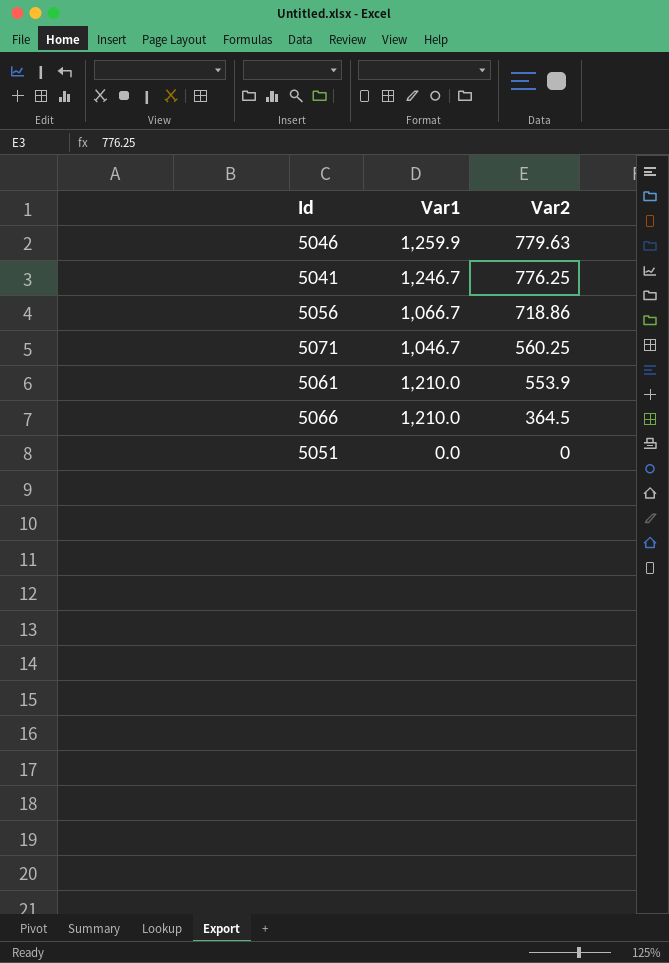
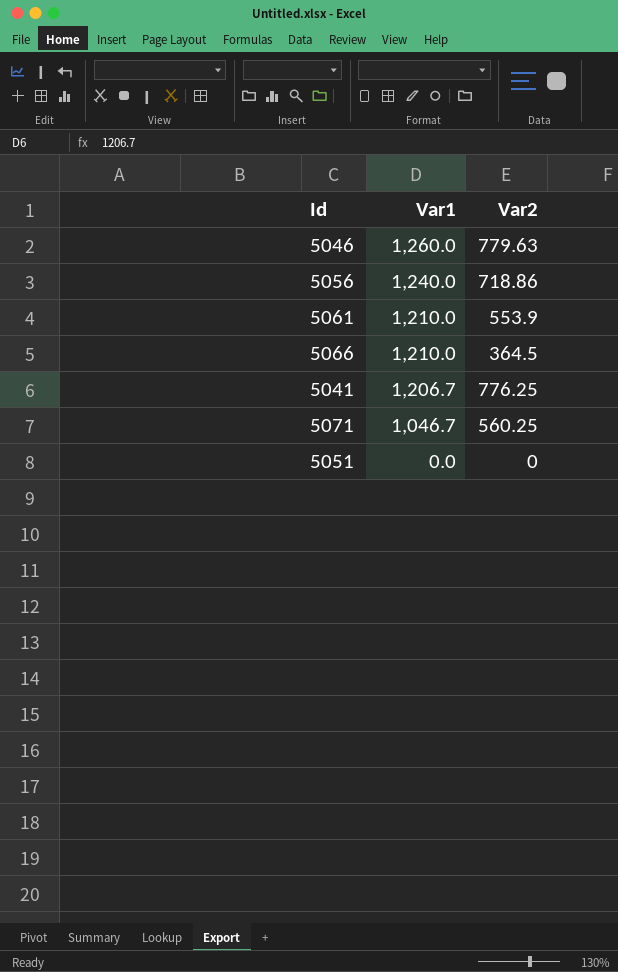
row order: Var2 descending -> Var1 descending
5046 | Var1: 1,259.9 -> 1,260.0
5056 | Var1: 1,066.7 -> 1,240.0
5041 | Var1: 1,246.7 -> 1,206.7

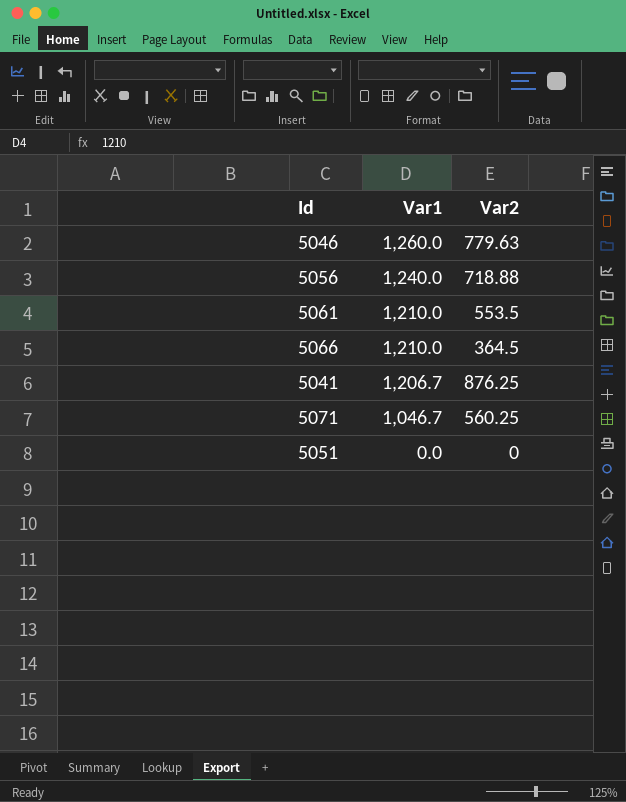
5056 | Var2: 718.86 -> 718.88
5061 | Var2: 553.9 -> 553.5
5041 | Var2: 776.25 -> 876.25

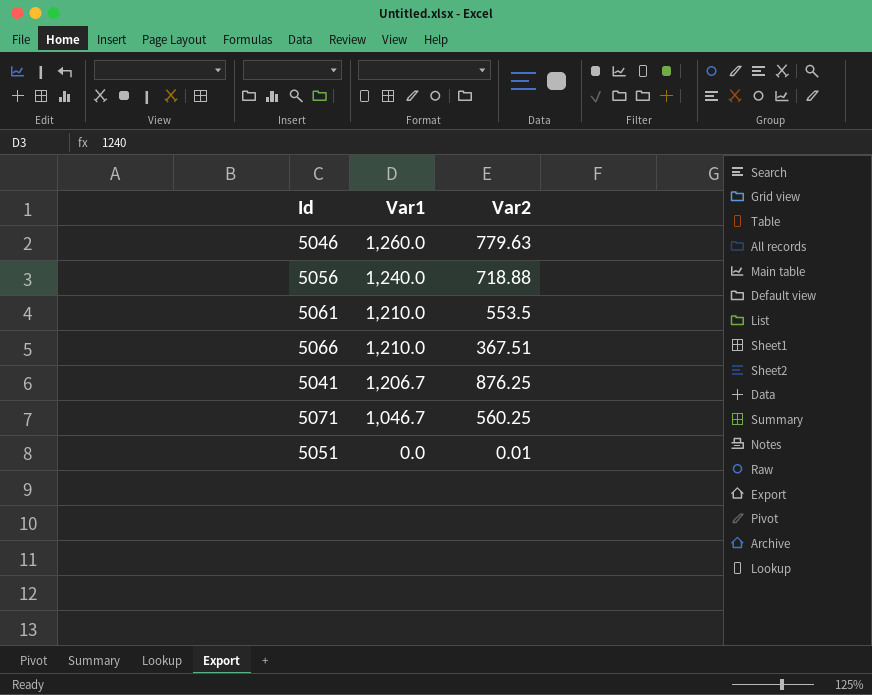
5066 | Var2: 364.5 -> 367.51
5051 | Var2: 0 -> 0.01

